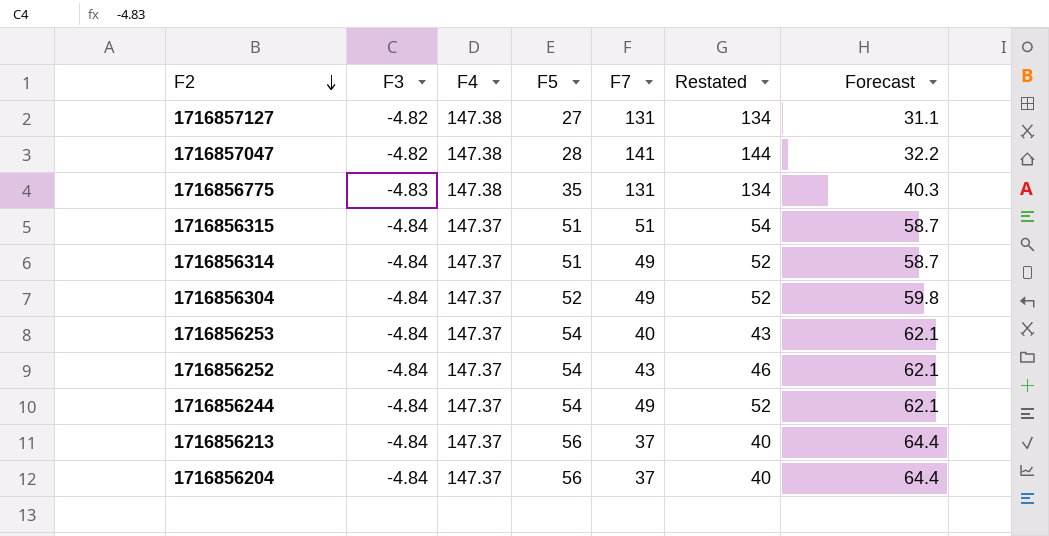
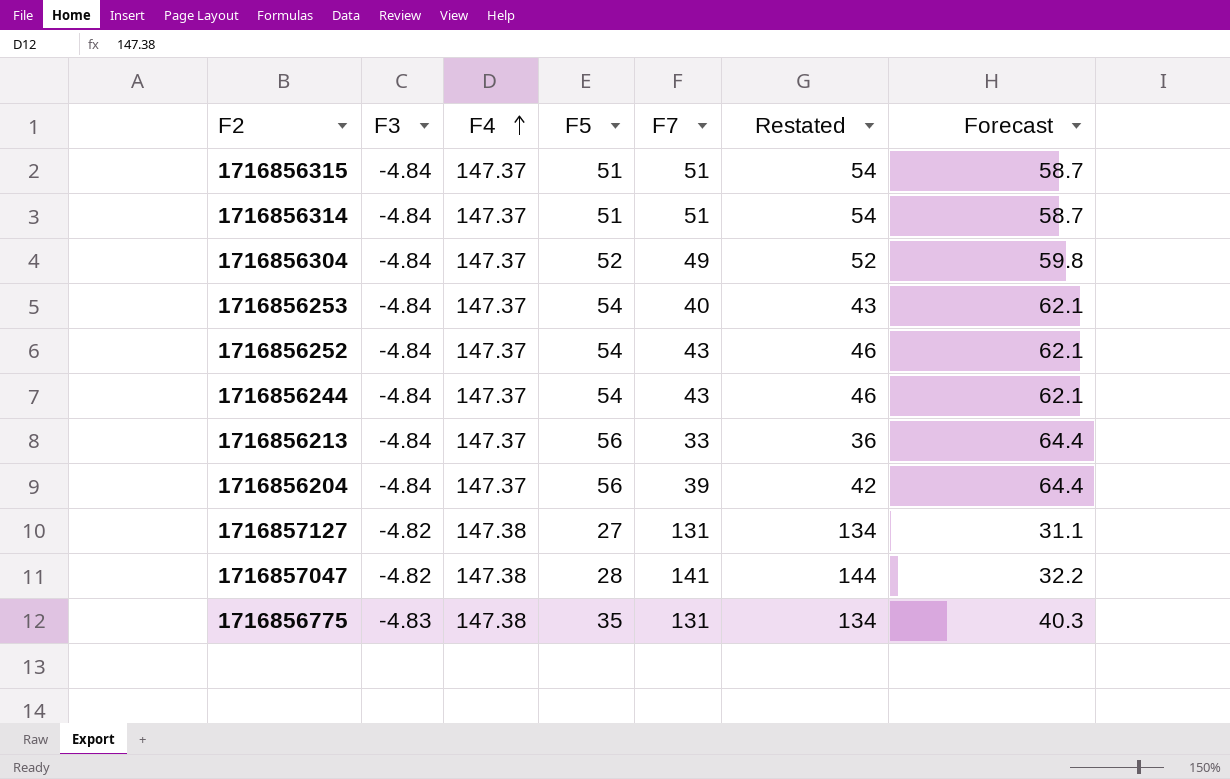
row order: F2 descending -> F4 ascending
1716856314 | F7: 49 -> 51
1716856314 | Restated: 52 -> 54
1716856244 | F7: 49 -> 43
1716856244 | Restated: 52 -> 46
1716856213 | F7: 37 -> 33
1716856213 | Restated: 40 -> 36
1716856204 | F7: 37 -> 39
1716856204 | Restated: 40 -> 42

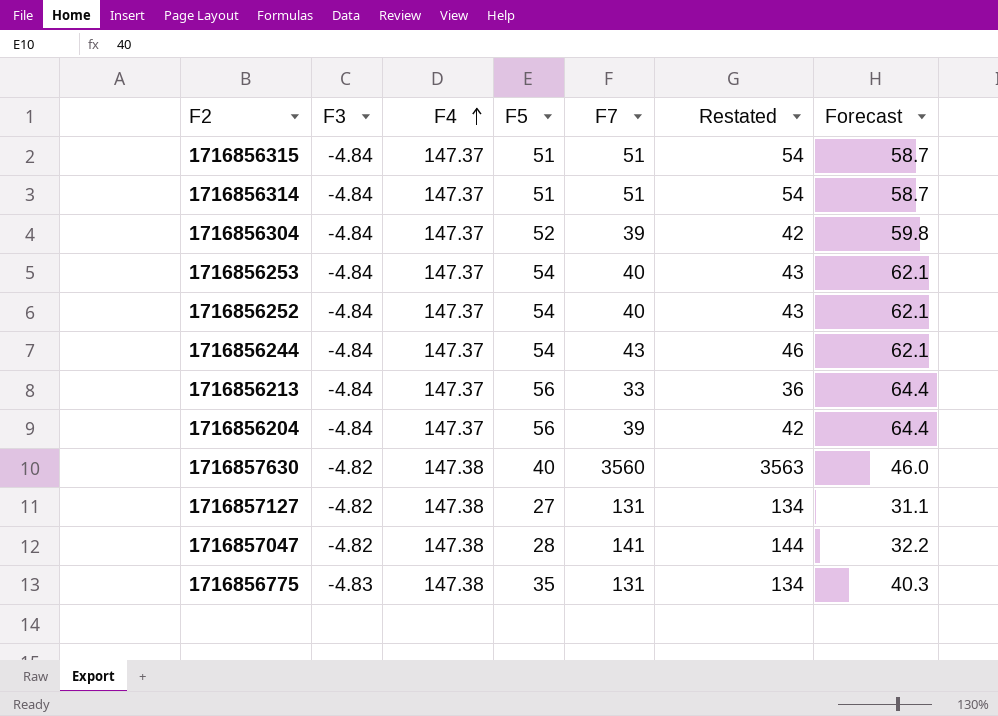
1716856304 | F7: 49 -> 39
1716856304 | Restated: 52 -> 42
1716856252 | F7: 43 -> 40
1716856252 | Restated: 46 -> 43
row 1716857630: none -> -4.82 | 147.38 | 40 | 3560 | 3563 | 46.0

